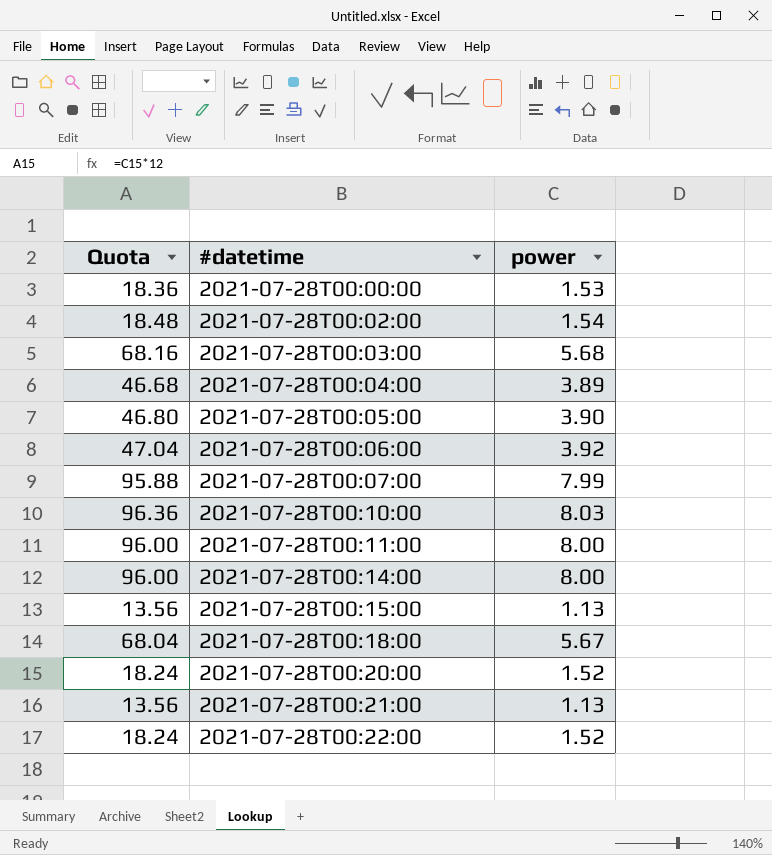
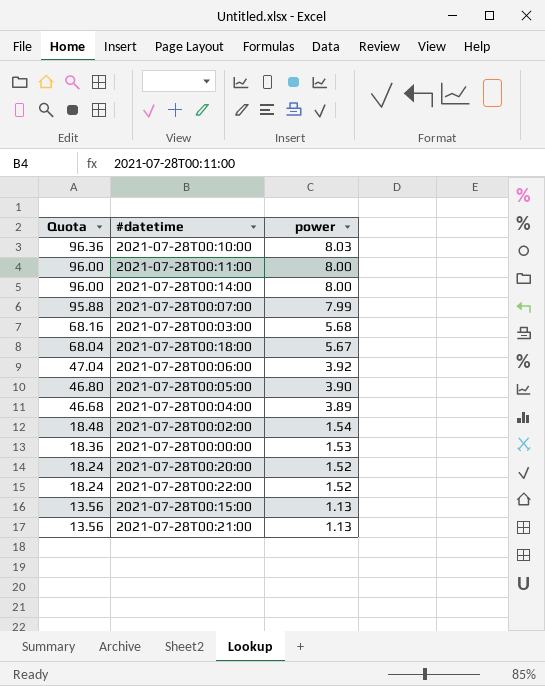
row order: #datetime ascending -> Quota descending

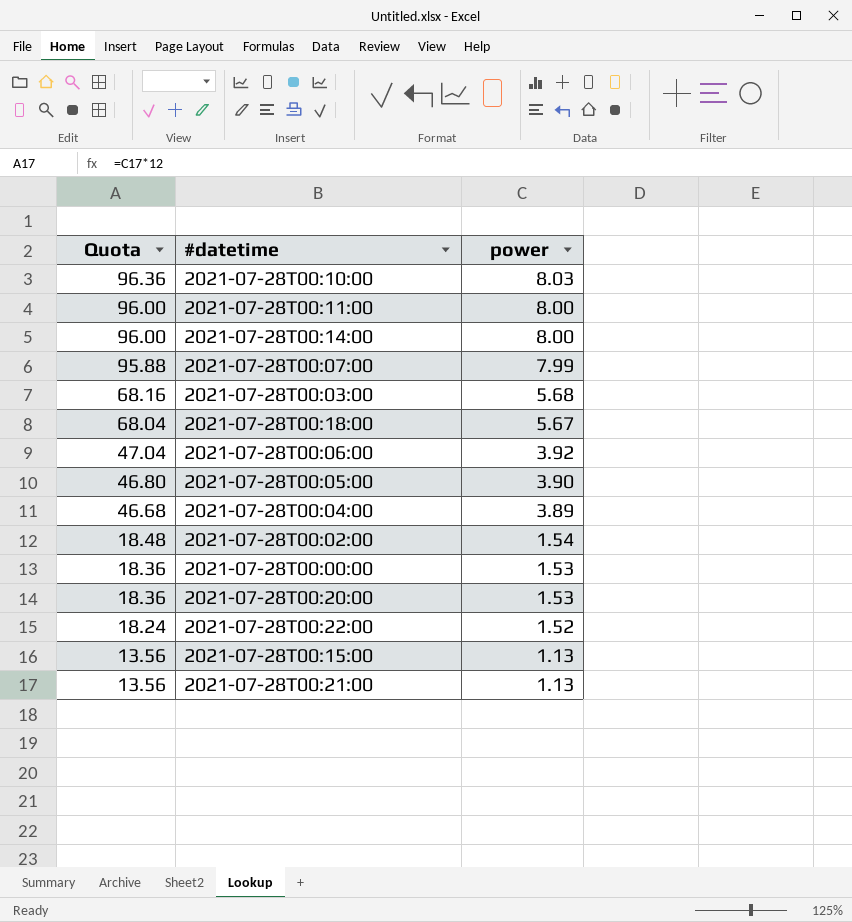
2021-07-28T00:20:00 | Quota: 18.24 -> 18.36
2021-07-28T00:20:00 | power: 1.52 -> 1.53

